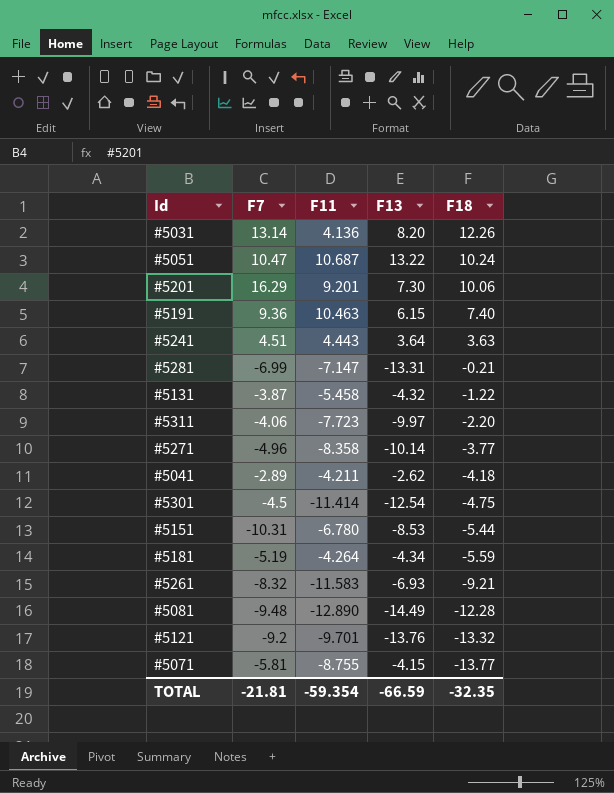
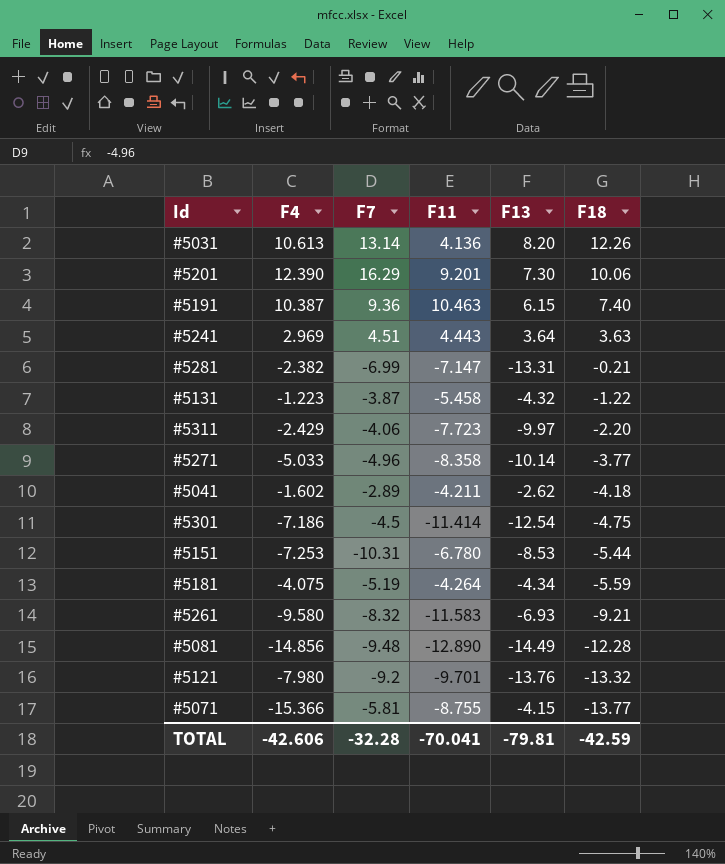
column F4 | position: none -> 2
row #5051: 10.47 | 10.687 | 13.22 | 10.24 -> none
TOTAL | F7: -21.81 -> -32.28
TOTAL | F11: -59.354 -> -70.041
TOTAL | F13: -66.59 -> -79.81
TOTAL | F18: -32.35 -> -42.59

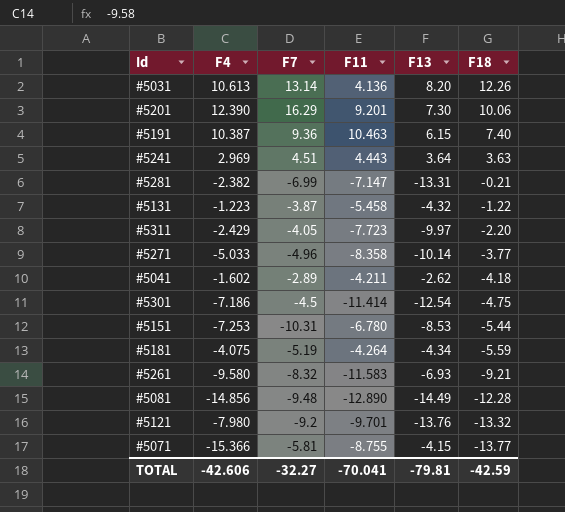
#5311 | F7: -4.06 -> -4.05
TOTAL | F7: -32.28 -> -32.27

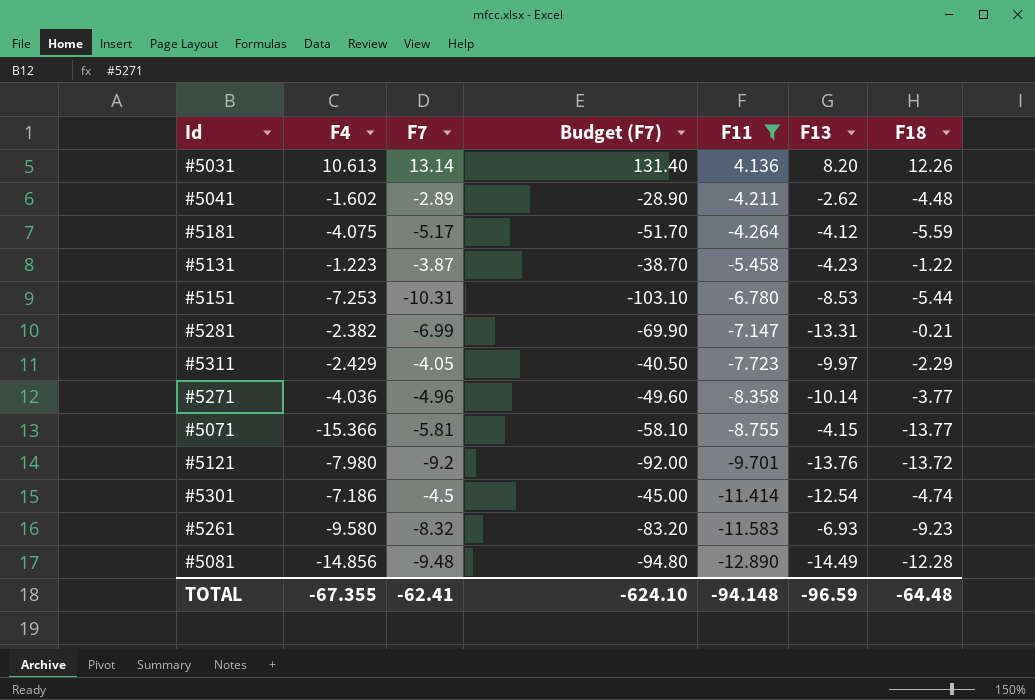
filter: none -> F11 <= 4.136
row order: F18 descending -> F11 descending
column Budget (F7) | formula: none -> [F7] * 10
#5041 | F18: -4.18 -> -4.48
#5181 | F7: -5.19 -> -5.17
#5181 | F13: -4.34 -> -4.12
#5131 | F13: -4.32 -> -4.23
#5311 | F18: -2.20 -> -2.29
#5271 | F4: -5.033 -> -4.036
#5121 | F18: -13.32 -> -13.72
#5301 | F18: -4.75 -> -4.74
#5261 | F18: -9.21 -> -9.23
TOTAL | F4: -42.606 -> -67.355
TOTAL | F7: -32.27 -> -62.41
TOTAL | F11: -70.041 -> -94.148
TOTAL | F13: -79.81 -> -96.59
TOTAL | F18: -42.59 -> -64.48

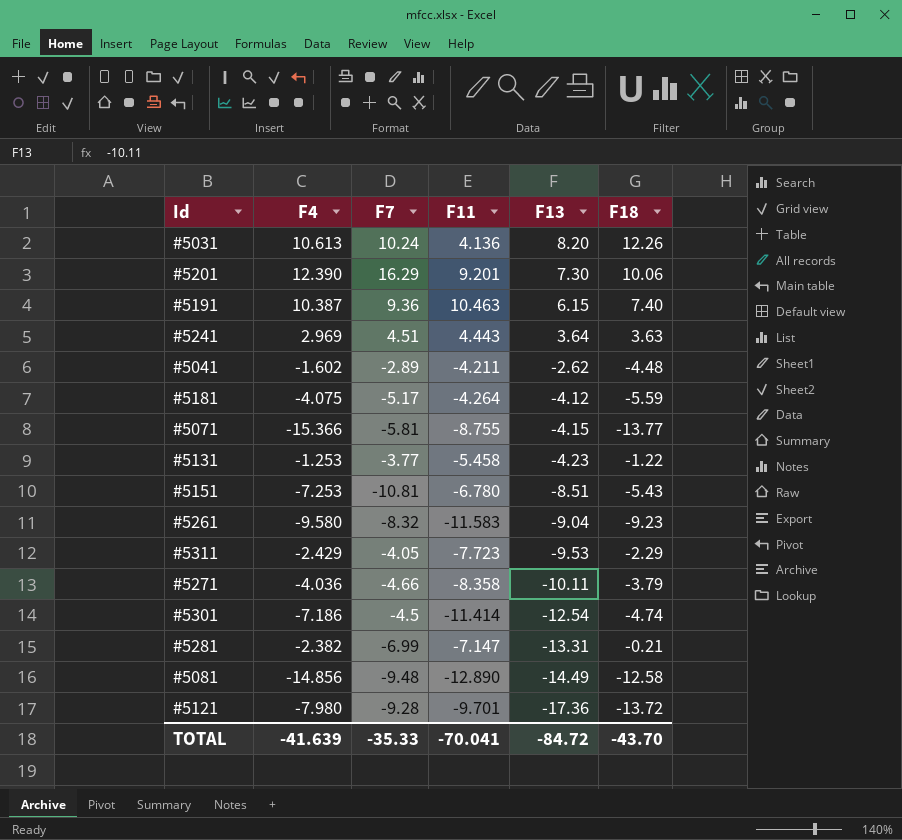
filter: F11 <= 4.136 -> none
row order: F11 descending -> F13 descending
column Budget (F7) | formula: [F7] * 10 -> none
#5031 | F7: 13.14 -> 10.24
#5131 | F4: -1.223 -> -1.253
#5131 | F7: -3.87 -> -3.77
#5151 | F7: -10.31 -> -10.81
#5151 | F13: -8.53 -> -8.51
#5151 | F18: -5.44 -> -5.43
#5261 | F13: -6.93 -> -9.04
#5311 | F13: -9.97 -> -9.53
#5271 | F7: -4.96 -> -4.66
#5271 | F13: -10.14 -> -10.11
#5271 | F18: -3.77 -> -3.79
#5081 | F18: -12.28 -> -12.58
#5121 | F7: -9.2 -> -9.28
#5121 | F13: -13.76 -> -17.36
TOTAL | F4: -67.355 -> -41.639
TOTAL | F7: -62.41 -> -35.33
TOTAL | F11: -94.148 -> -70.041
TOTAL | F13: -96.59 -> -84.72
TOTAL | F18: -64.48 -> -43.70

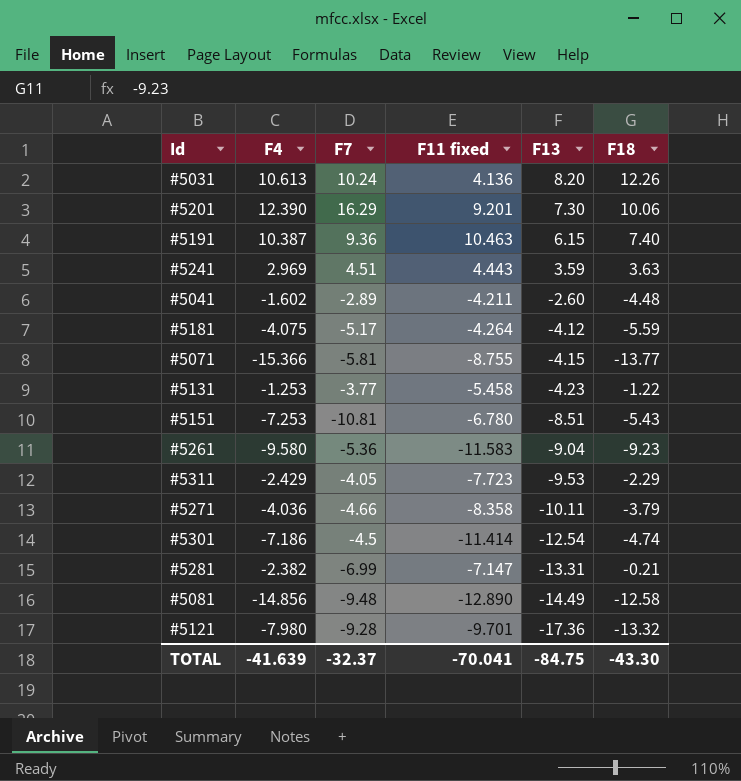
column name: F11 -> F11 fixed
#5241 | F13: 3.64 -> 3.59
#5041 | F13: -2.62 -> -2.60
#5261 | F7: -8.32 -> -5.36
#5121 | F18: -13.72 -> -13.32
TOTAL | F7: -35.33 -> -32.37
TOTAL | F13: -84.72 -> -84.75
TOTAL | F18: -43.70 -> -43.30

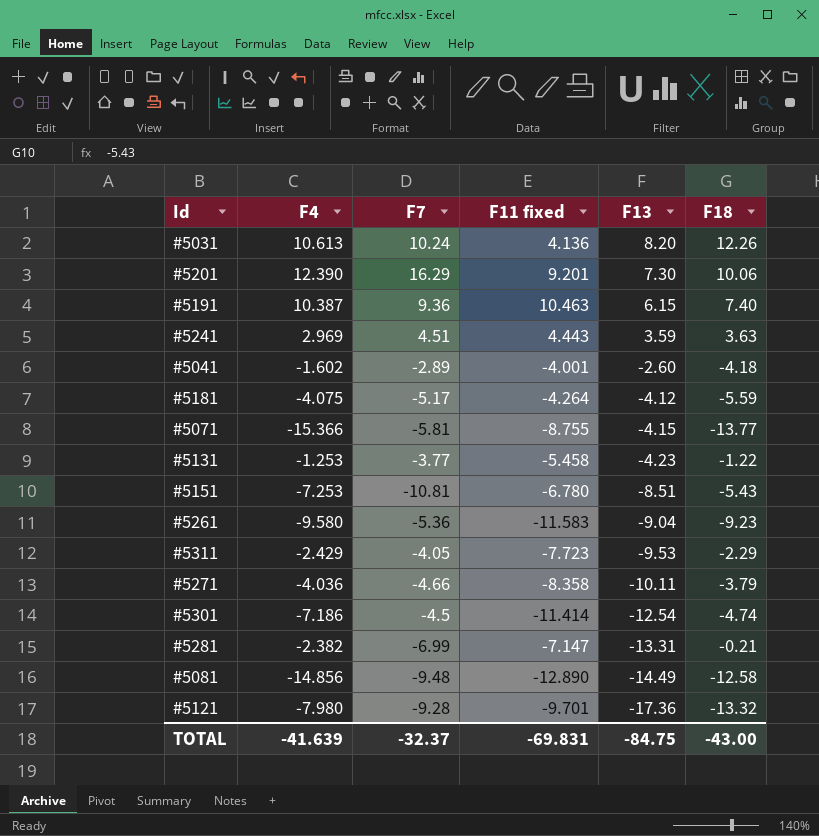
#5041 | F11 fixed: -4.211 -> -4.001
#5041 | F18: -4.48 -> -4.18
TOTAL | F11 fixed: -70.041 -> -69.831
TOTAL | F18: -43.30 -> -43.00

